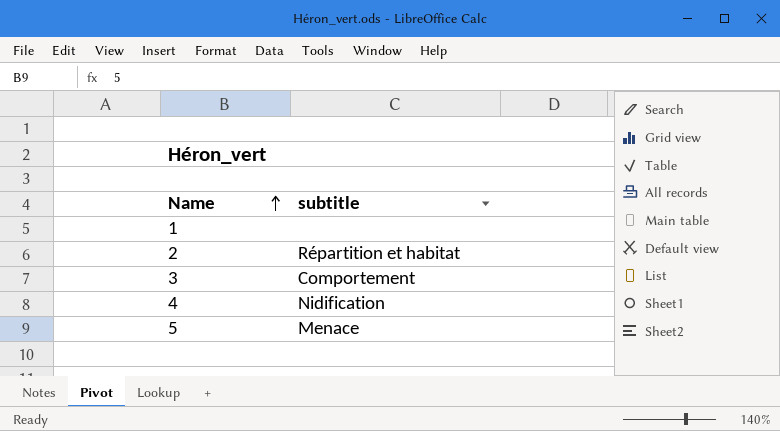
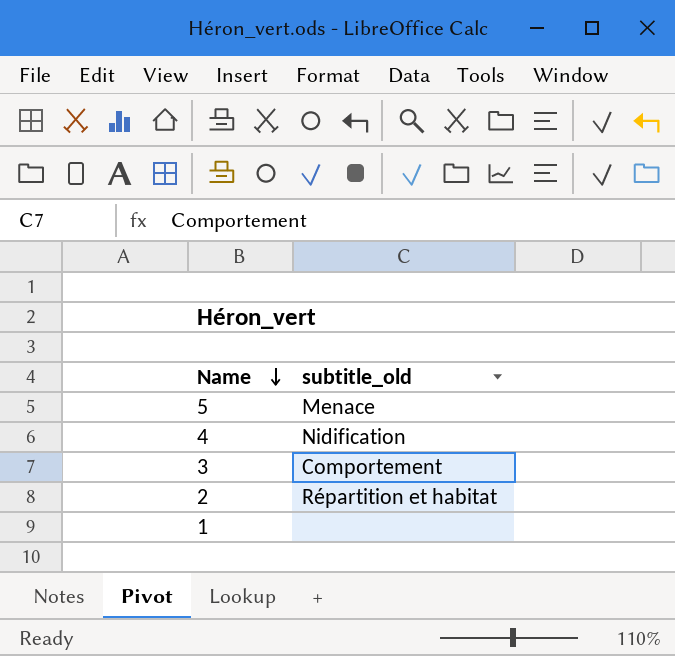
row order: Name ascending -> Name descending
column name: subtitle -> subtitle_old

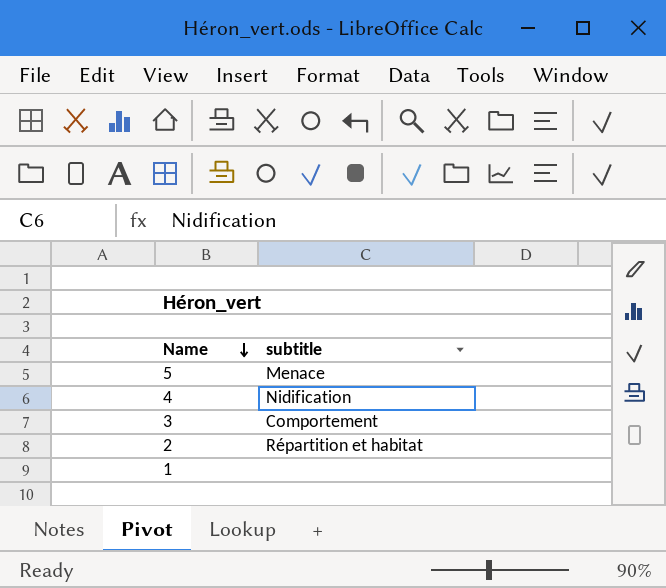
column name: subtitle_old -> subtitle

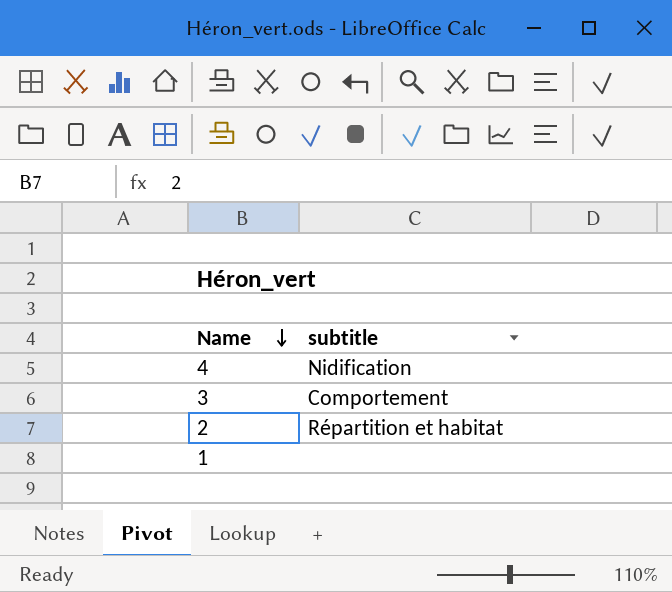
row 5: Menace -> none

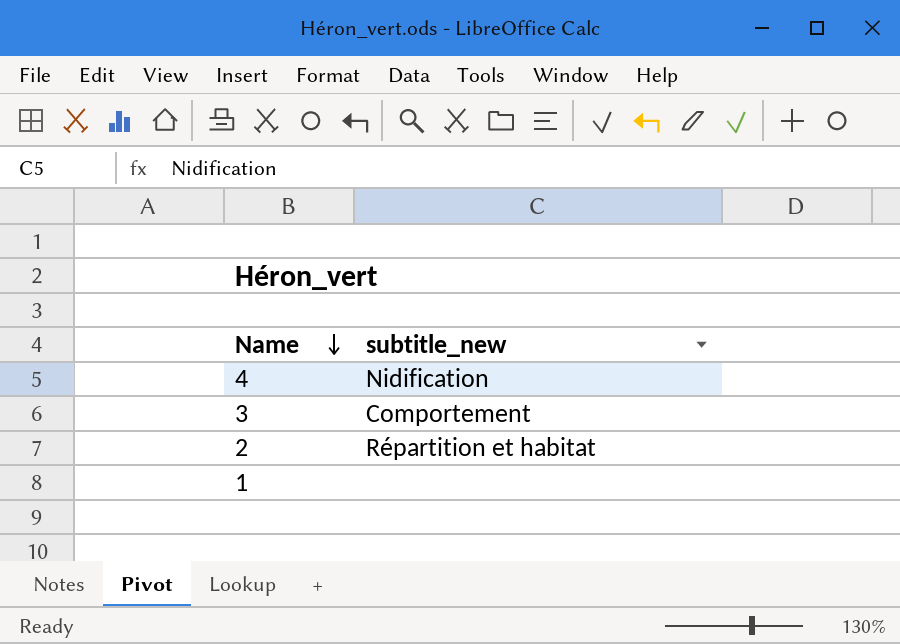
column name: subtitle -> subtitle_new

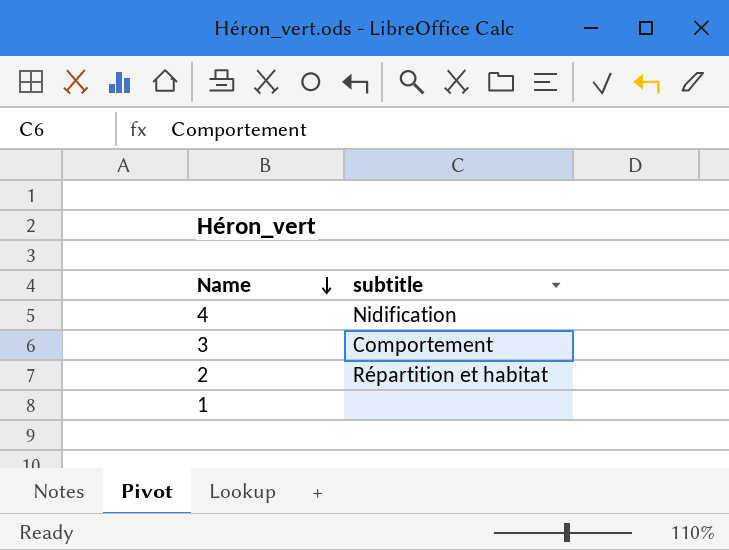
column name: subtitle_new -> subtitle

